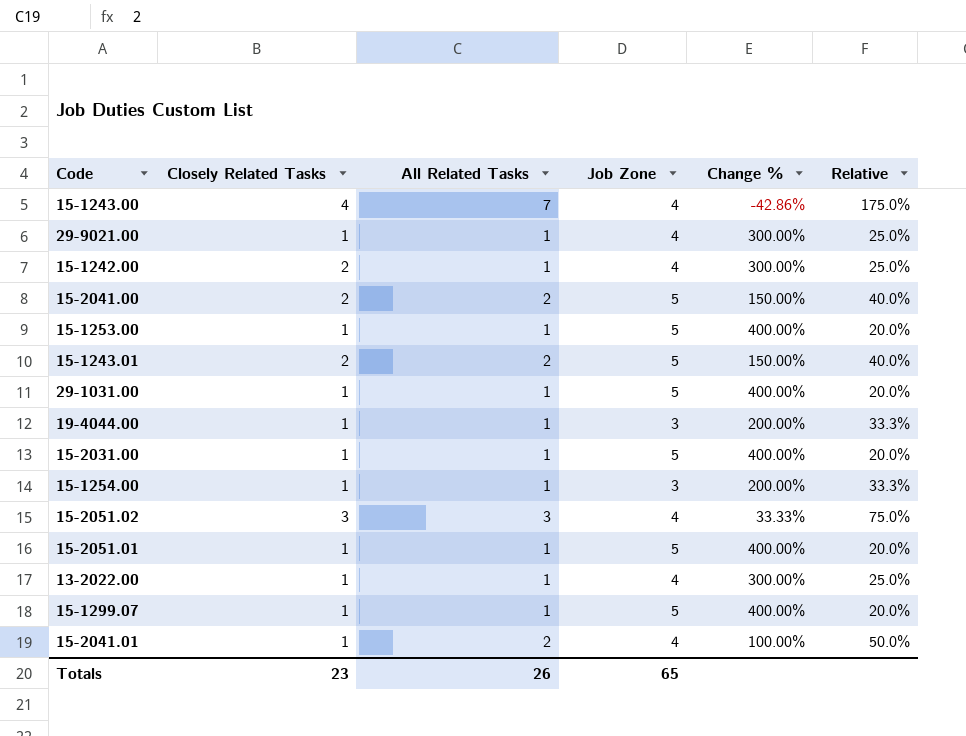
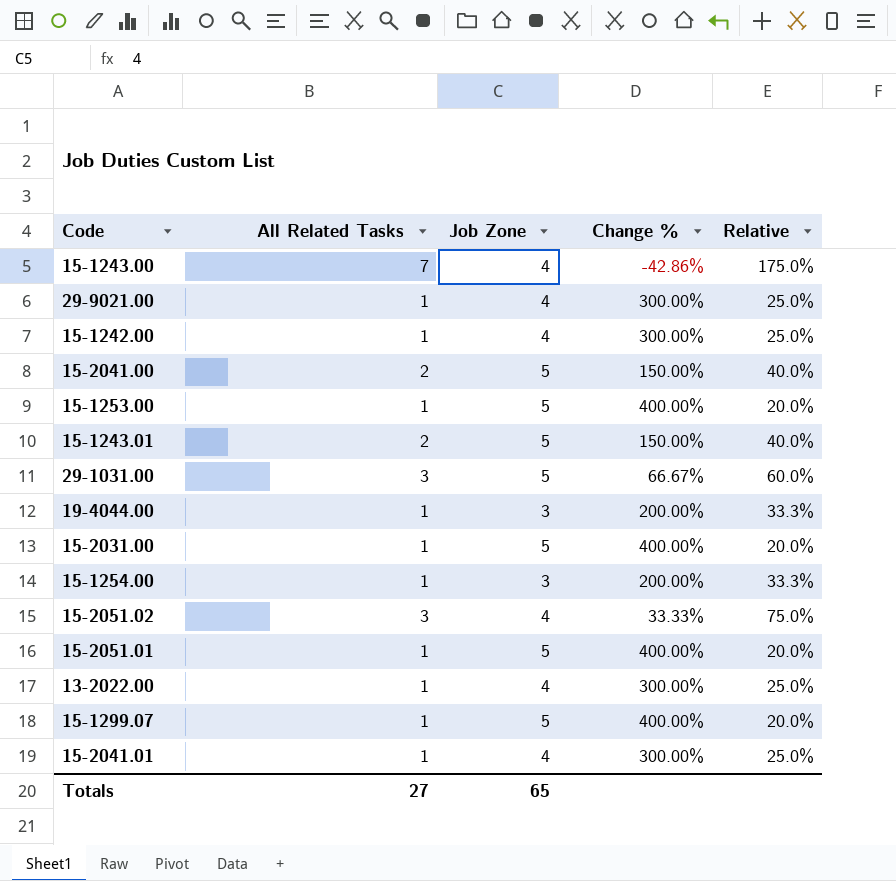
column Closely Related Tasks | position: 2 -> none
29-1031.00 | All Related Tasks: 1 -> 3
29-1031.00 | Change %: 400.00% -> 66.67%
29-1031.00 | Relative: 20.0% -> 60.0%
15-2041.01 | All Related Tasks: 2 -> 1
15-2041.01 | Change %: 100.00% -> 300.00%
15-2041.01 | Relative: 50.0% -> 25.0%
Totals | All Related Tasks: 26 -> 27

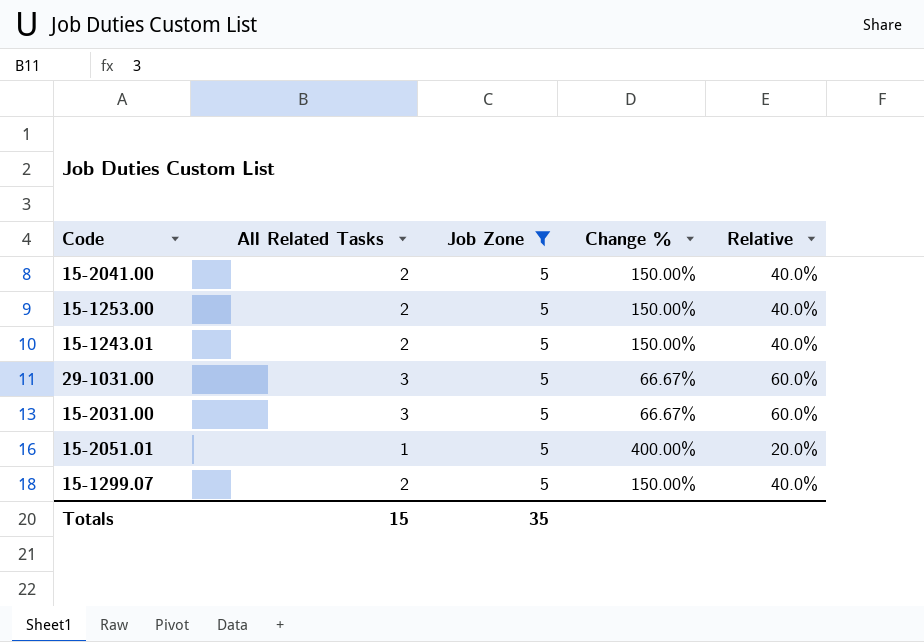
filter: none -> Job Zone = 5
15-1253.00 | All Related Tasks: 1 -> 2
15-1253.00 | Change %: 400.00% -> 150.00%
15-1253.00 | Relative: 20.0% -> 40.0%
15-2031.00 | All Related Tasks: 1 -> 3
15-2031.00 | Change %: 400.00% -> 66.67%
15-2031.00 | Relative: 20.0% -> 60.0%
15-1299.07 | All Related Tasks: 1 -> 2
15-1299.07 | Change %: 400.00% -> 150.00%
15-1299.07 | Relative: 20.0% -> 40.0%
Totals | All Related Tasks: 27 -> 15
Totals | Job Zone: 65 -> 35

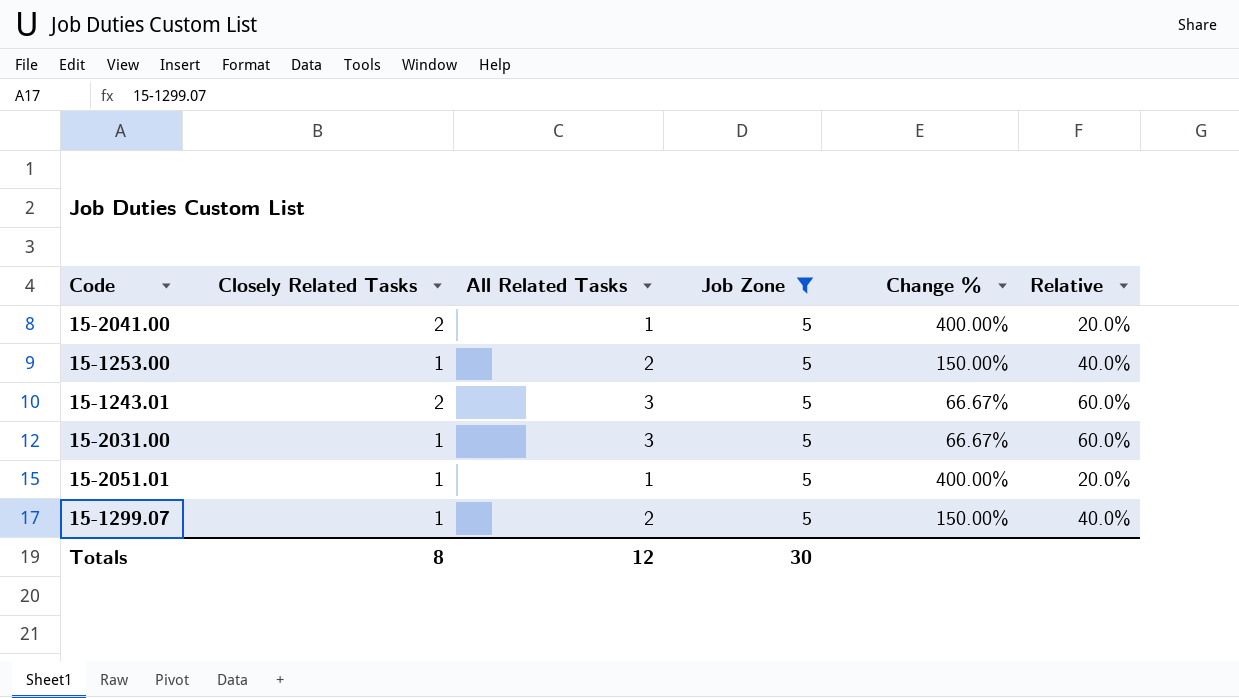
column Closely Related Tasks | position: none -> 2
row 29-1031.00: 3 | 5 | 66.67% | 60.0% -> none
15-2041.00 | All Related Tasks: 2 -> 1
15-2041.00 | Change %: 150.00% -> 400.00%
15-2041.00 | Relative: 40.0% -> 20.0%
15-1243.01 | All Related Tasks: 2 -> 3
15-1243.01 | Change %: 150.00% -> 66.67%
15-1243.01 | Relative: 40.0% -> 60.0%
Totals | All Related Tasks: 15 -> 12
Totals | Job Zone: 35 -> 30

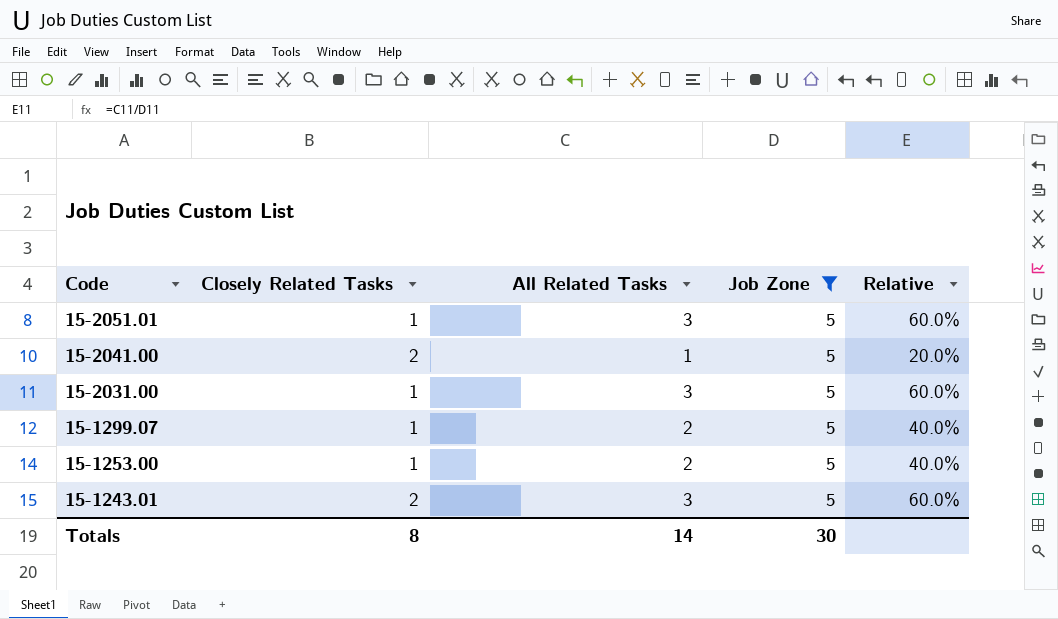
row order: none -> Code descending
column Change % | formula: ([Job Zone] - [All Related Tasks]) / [All Related Tasks] -> none
15-2051.01 | All Related Tasks: 1 -> 3
15-2051.01 | Relative: 20.0% -> 60.0%
Totals | All Related Tasks: 12 -> 14

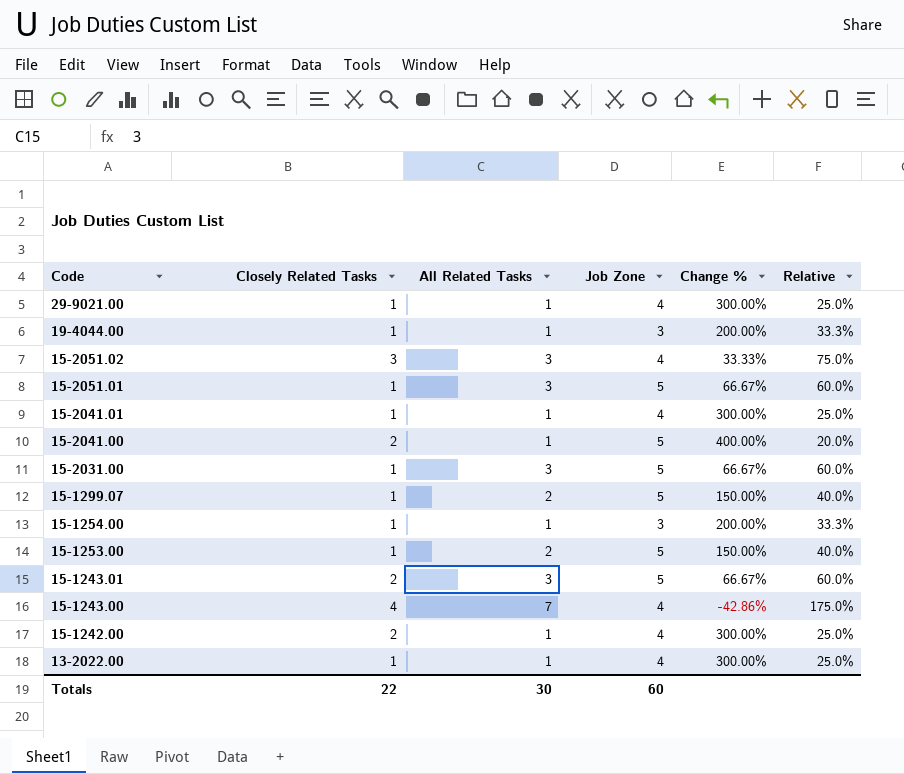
filter: Job Zone = 5 -> none
column Change % | formula: none -> ([Job Zone] - [All Related Tasks]) / [All Related Tasks]
Totals | Closely Related Tasks: 8 -> 22
Totals | All Related Tasks: 14 -> 30
Totals | Job Zone: 30 -> 60

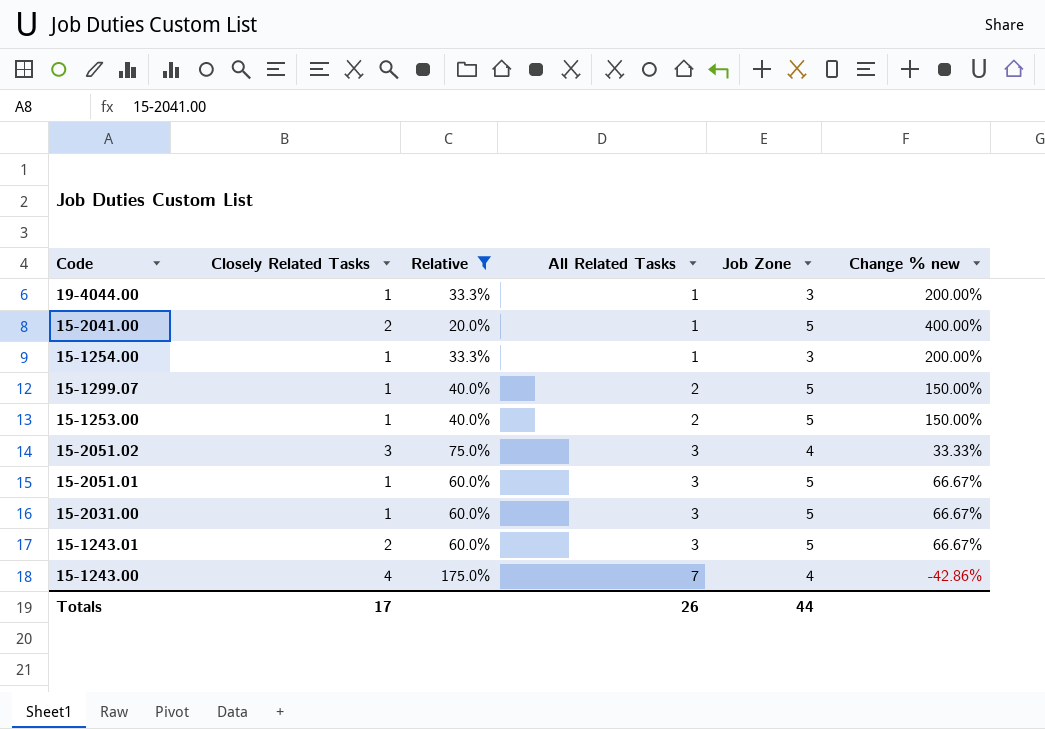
filter: none -> Relative != 25.0%
row order: Code descending -> All Related Tasks ascending
column Relative | position: 6 -> 3
column name: Change % -> Change % new
Totals | Closely Related Tasks: 22 -> 17
Totals | All Related Tasks: 30 -> 26
Totals | Job Zone: 60 -> 44

